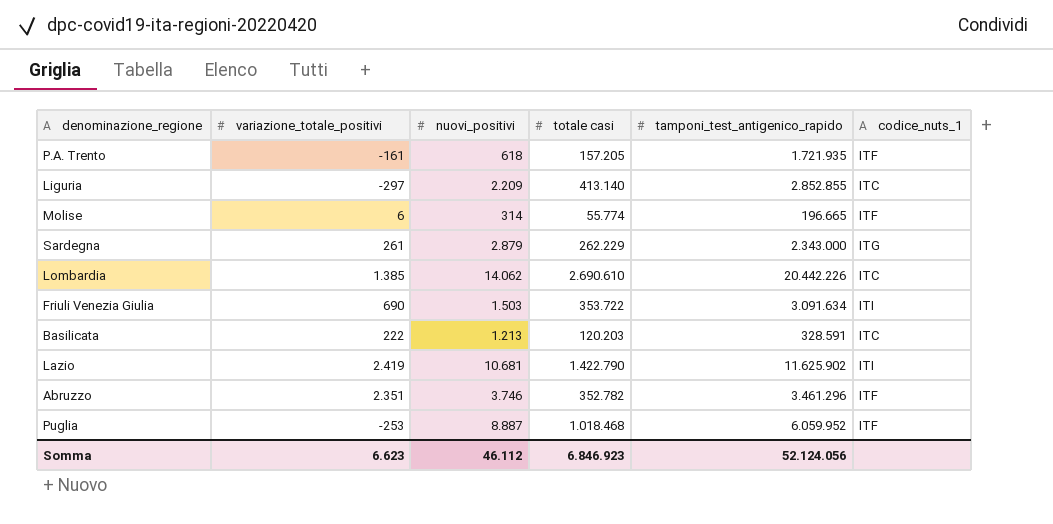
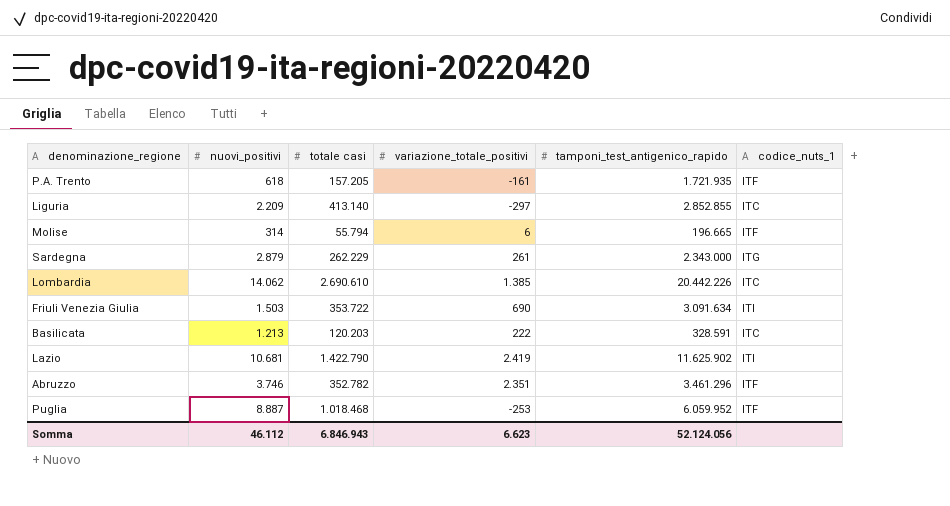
column variazione_totale_positivi | position: 2 -> 4
Molise | totale casi: 55.774 -> 55.794
Somma | totale casi: 6.846.923 -> 6.846.943

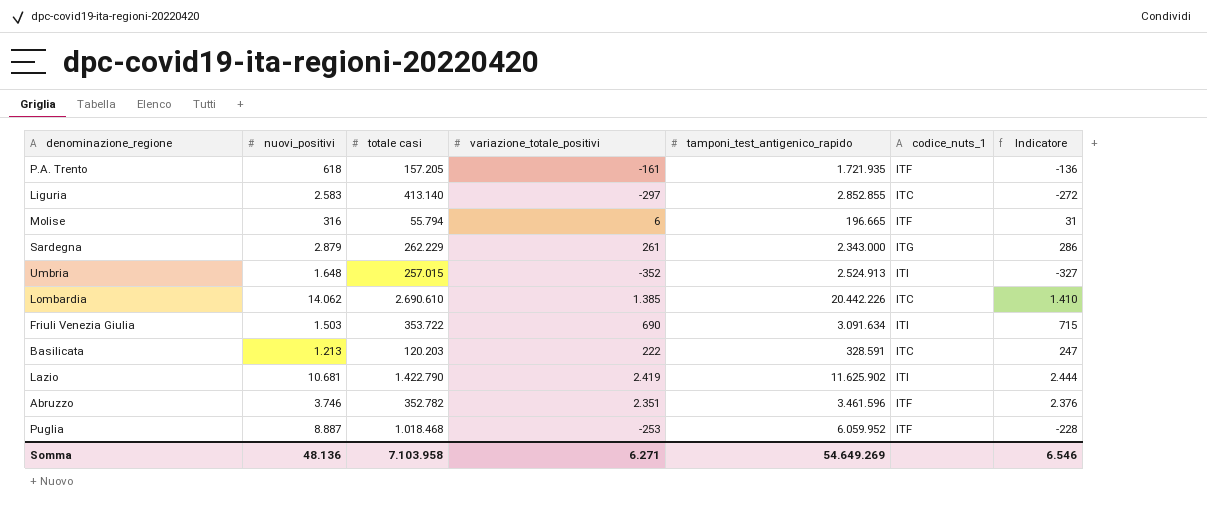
column Indicatore | formula: none -> [variazione_totale_positivi] + 25
Liguria | nuovi_positivi: 2.209 -> 2.583
Molise | nuovi_positivi: 314 -> 316
row Umbria: none -> 1.648 | 257.015 | -352 | 2.524.913 | ITI | -327
Abruzzo | tamponi_test_antigenico_rapido: 3.461.296 -> 3.461.596
Somma | nuovi_positivi: 46.112 -> 48.136
Somma | totale casi: 6.846.943 -> 7.103.958
Somma | variazione_totale_positivi: 6.623 -> 6.271
Somma | tamponi_test_antigenico_rapido: 52.124.056 -> 54.649.269

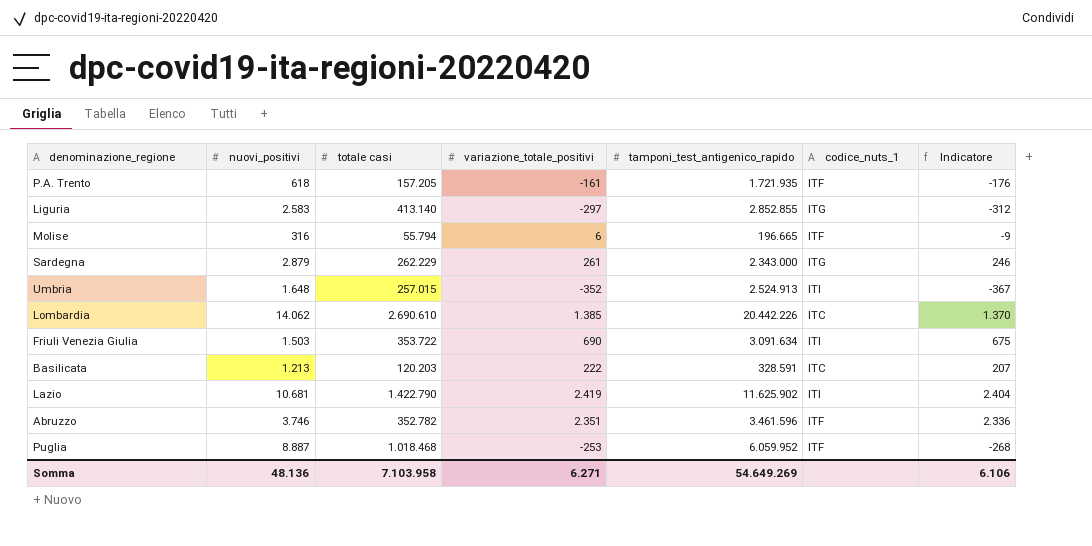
column Indicatore | formula: [variazione_totale_positivi] + 25 -> [variazione_totale_positivi] - 15
Liguria | codice_nuts_1: ITC -> ITG
Somma | Indicatore: 6.546 -> 6.106

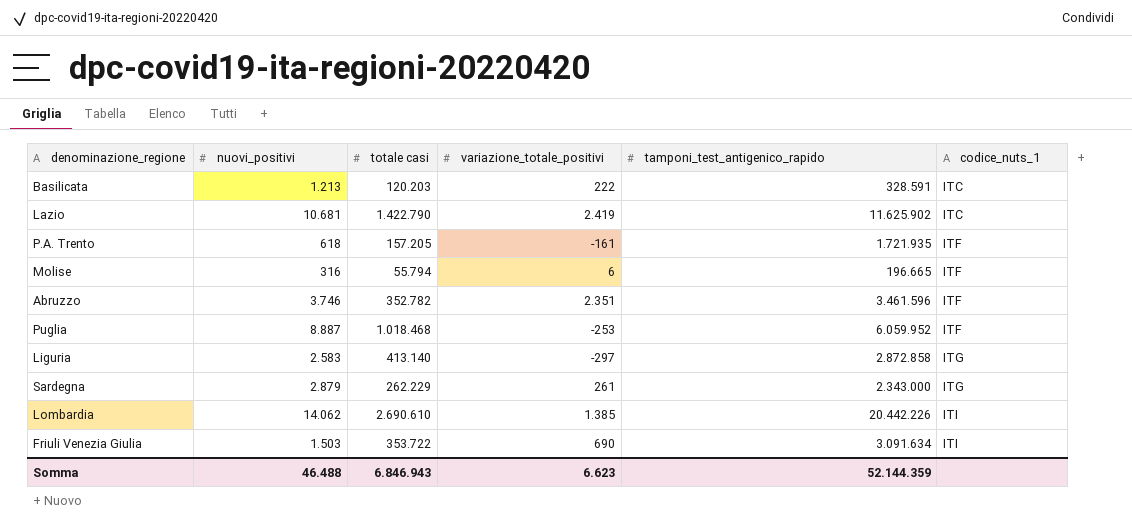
row order: none -> codice_nuts_1 ascending
column Indicatore | formula: [variazione_totale_positivi] - 15 -> none
row Umbria: 1.648 | 257.015 | -352 | 2.524.913 | ITI | -367 -> none
Lazio | codice_nuts_1: ITI -> ITC
Liguria | tamponi_test_antigenico_rapido: 2.852.855 -> 2.872.858
Lombardia | codice_nuts_1: ITC -> ITI
Somma | nuovi_positivi: 48.136 -> 46.488
Somma | totale casi: 7.103.958 -> 6.846.943
Somma | variazione_totale_positivi: 6.271 -> 6.623
Somma | tamponi_test_antigenico_rapido: 54.649.269 -> 52.144.359

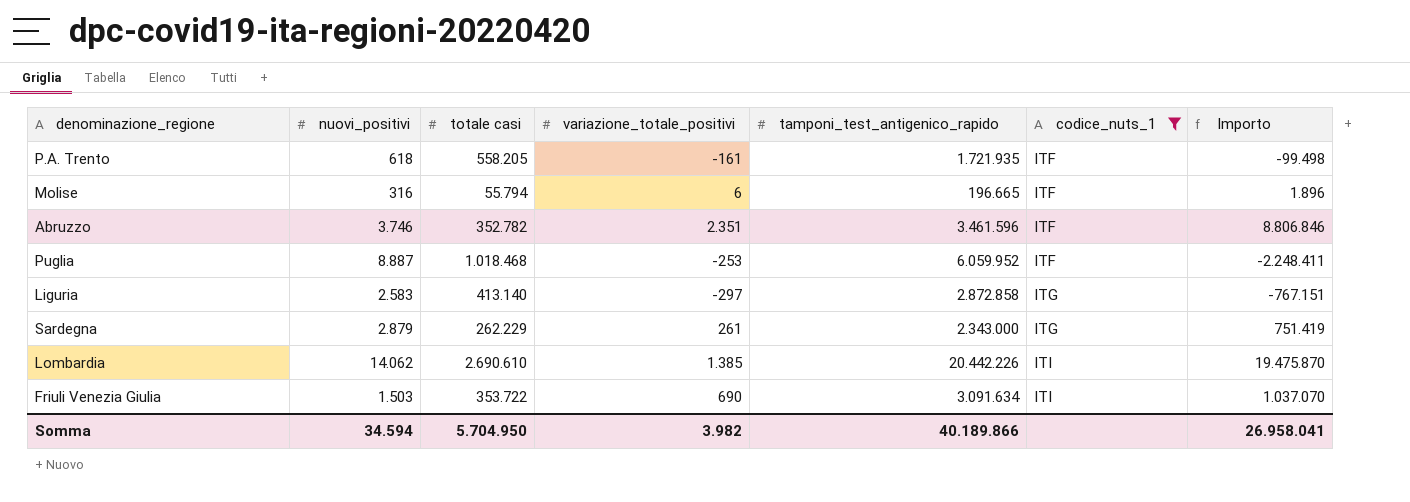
filter: none -> codice_nuts_1 != ITC
column Importo | formula: none -> [nuovi_positivi] * [variazione_totale_positivi]
P.A. Trento | totale casi: 157.205 -> 558.205
Somma | nuovi_positivi: 46.488 -> 34.594
Somma | totale casi: 6.846.943 -> 5.704.950
Somma | variazione_totale_positivi: 6.623 -> 3.982
Somma | tamponi_test_antigenico_rapido: 52.144.359 -> 40.189.866

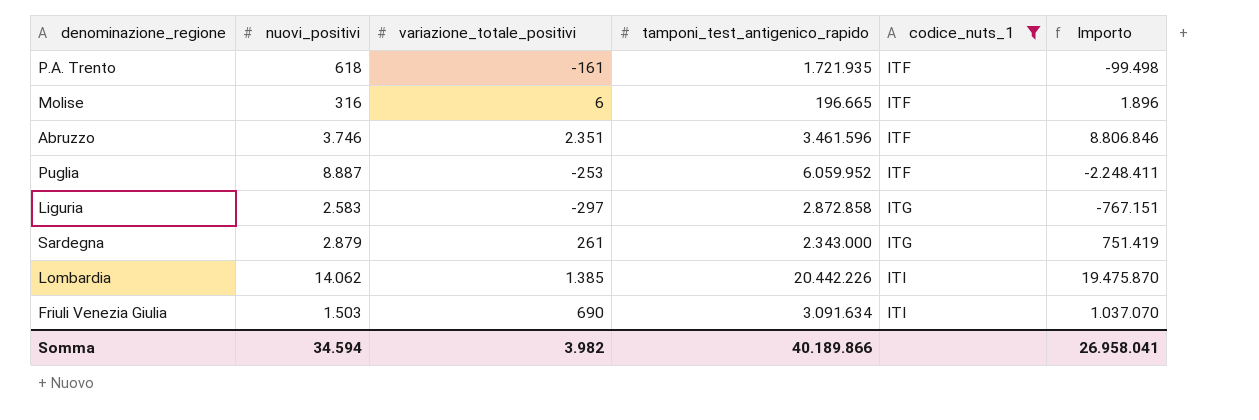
column totale casi | position: 3 -> none

